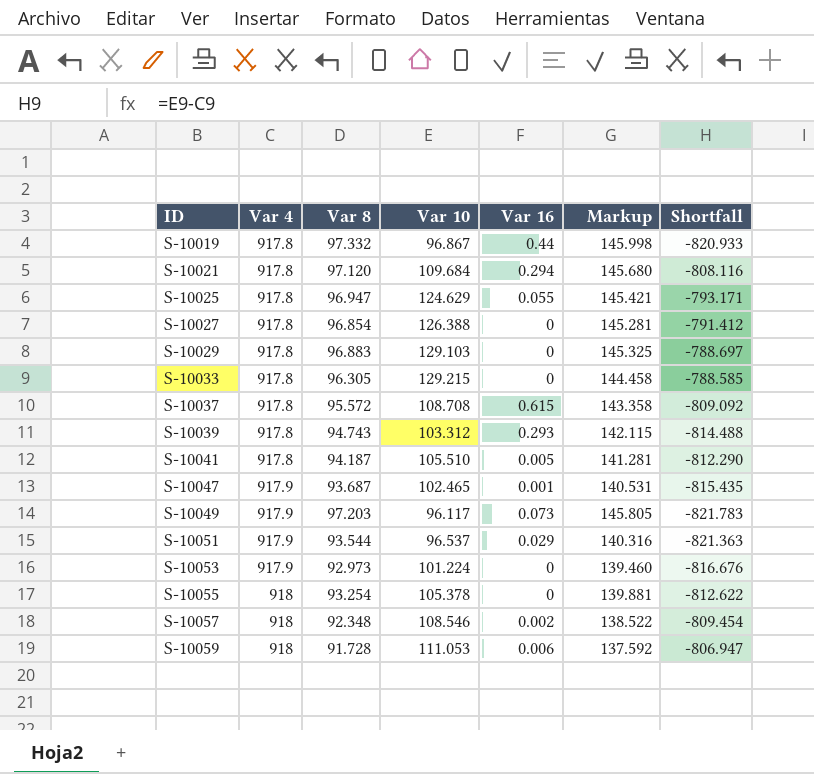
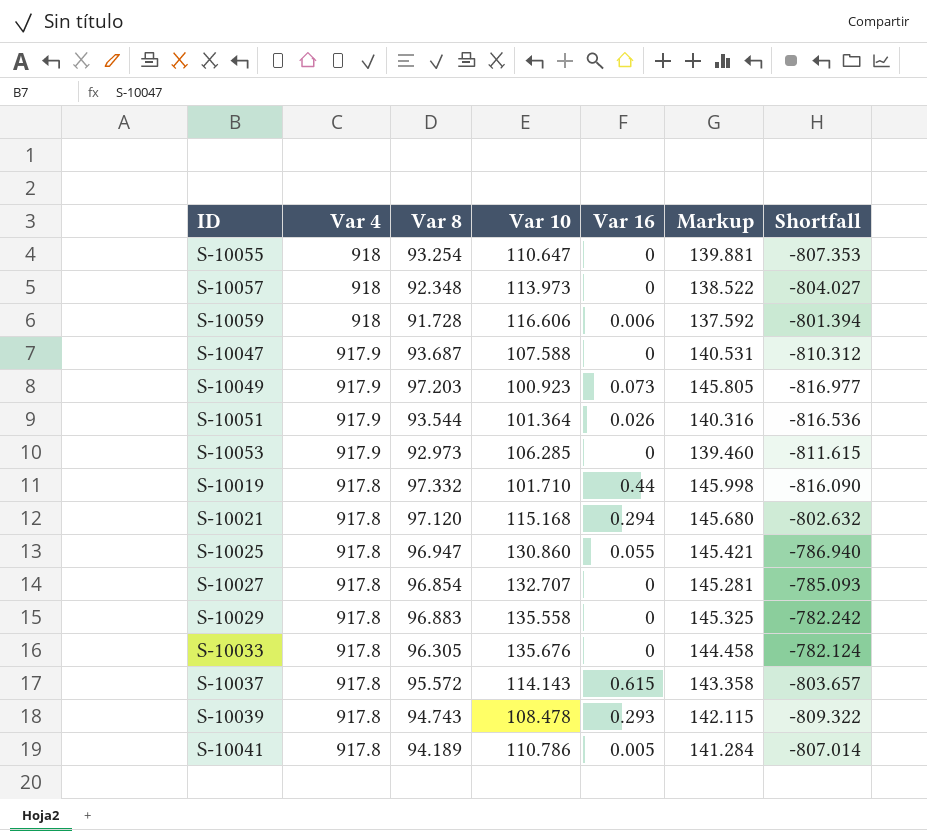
row order: ID ascending -> Var 4 descending
S-10055 | Var 10: 105.378 -> 110.647
S-10055 | Shortfall: -812.622 -> -807.353
S-10057 | Var 10: 108.546 -> 113.973
S-10057 | Var 16: 0.002 -> 0
S-10057 | Shortfall: -809.454 -> -804.027
S-10059 | Var 10: 111.053 -> 116.606
S-10059 | Shortfall: -806.947 -> -801.394
S-10047 | Var 10: 102.465 -> 107.588
S-10047 | Var 16: 0.001 -> 0
S-10047 | Shortfall: -815.435 -> -810.312
S-10049 | Var 10: 96.117 -> 100.923
S-10049 | Shortfall: -821.783 -> -816.977
S-10051 | Var 10: 96.537 -> 101.364
S-10051 | Var 16: 0.029 -> 0.026
S-10051 | Shortfall: -821.363 -> -816.536
S-10053 | Var 10: 101.224 -> 106.285
S-10053 | Shortfall: -816.676 -> -811.615
S-10019 | Var 10: 96.867 -> 101.710
S-10019 | Shortfall: -820.933 -> -816.090
S-10021 | Var 10: 109.684 -> 115.168
S-10021 | Shortfall: -808.116 -> -802.632
S-10025 | Var 10: 124.629 -> 130.860
S-10025 | Shortfall: -793.171 -> -786.940
S-10027 | Var 10: 126.388 -> 132.707
S-10027 | Shortfall: -791.412 -> -785.093
S-10029 | Var 10: 129.103 -> 135.558
S-10029 | Shortfall: -788.697 -> -782.242
S-10033 | Var 10: 129.215 -> 135.676
S-10033 | Shortfall: -788.585 -> -782.124
S-10037 | Var 10: 108.708 -> 114.143
S-10037 | Shortfall: -809.092 -> -803.657
S-10039 | Var 10: 103.312 -> 108.478
S-10039 | Shortfall: -814.488 -> -809.322
S-10041 | Var 8: 94.187 -> 94.189
S-10041 | Var 10: 105.510 -> 110.786
S-10041 | Markup: 141.281 -> 141.284
S-10041 | Shortfall: -812.290 -> -807.014

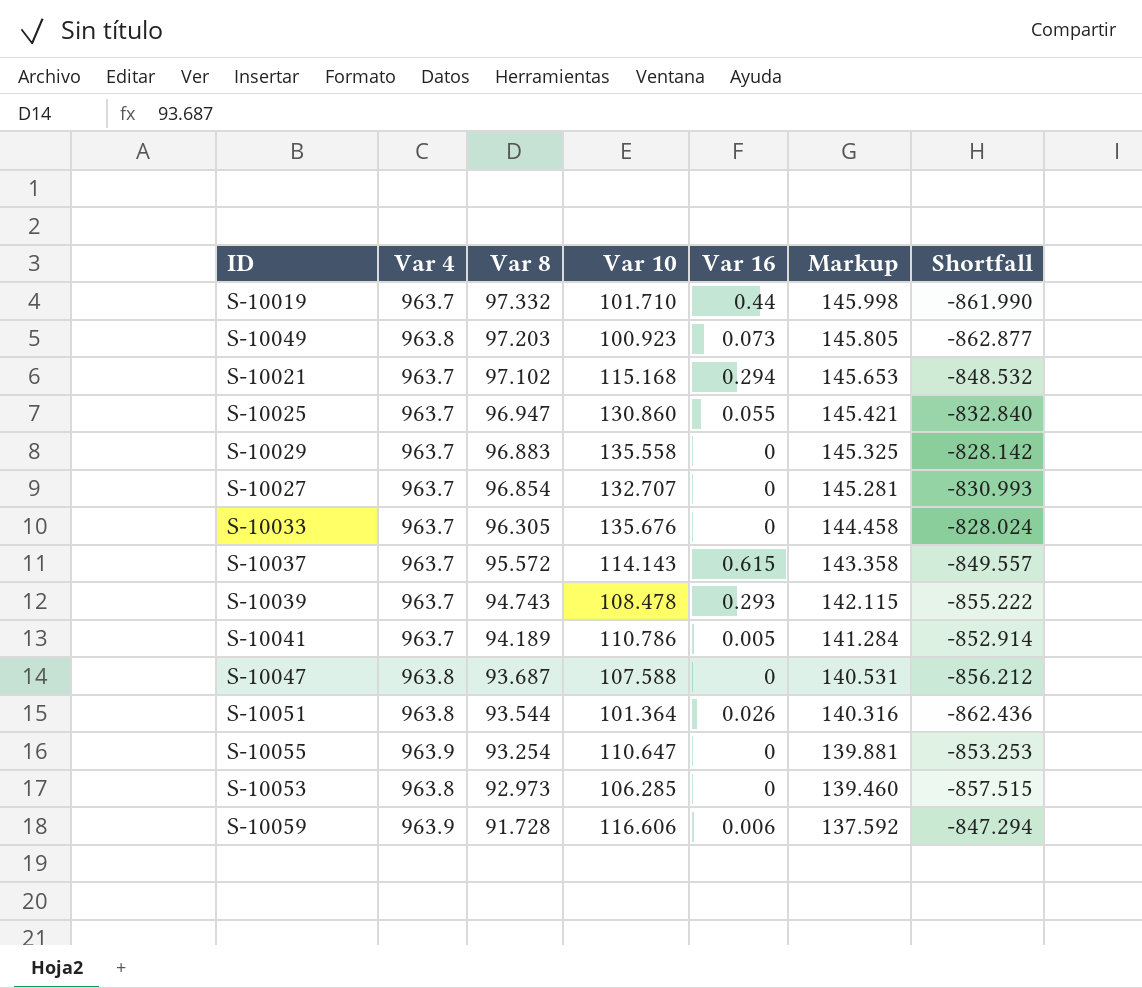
row order: Var 4 descending -> Var 8 descending
row S-10057: 918 | 92.348 | 113.973 | 0 | 138.522 | -804.027 -> none
S-10019 | Var 4: 917.8 -> 963.7
S-10019 | Shortfall: -816.090 -> -861.990
S-10049 | Var 4: 917.9 -> 963.8
S-10049 | Shortfall: -816.977 -> -862.877
S-10021 | Var 4: 917.8 -> 963.7
S-10021 | Var 8: 97.120 -> 97.102
S-10021 | Markup: 145.680 -> 145.653
S-10021 | Shortfall: -802.632 -> -848.532
S-10025 | Var 4: 917.8 -> 963.7
S-10025 | Shortfall: -786.940 -> -832.840
S-10029 | Var 4: 917.8 -> 963.7
S-10029 | Shortfall: -782.242 -> -828.142
S-10027 | Var 4: 917.8 -> 963.7
S-10027 | Shortfall: -785.093 -> -830.993
S-10033 | Var 4: 917.8 -> 963.7
S-10033 | Shortfall: -782.124 -> -828.024
S-10037 | Var 4: 917.8 -> 963.7
S-10037 | Shortfall: -803.657 -> -849.557
S-10039 | Var 4: 917.8 -> 963.7
S-10039 | Shortfall: -809.322 -> -855.222
S-10041 | Var 4: 917.8 -> 963.7
S-10041 | Shortfall: -807.014 -> -852.914
S-10047 | Var 4: 917.9 -> 963.8
S-10047 | Shortfall: -810.312 -> -856.212
S-10051 | Var 4: 917.9 -> 963.8
S-10051 | Shortfall: -816.536 -> -862.436
S-10055 | Var 4: 918 -> 963.9
S-10055 | Shortfall: -807.353 -> -853.253
S-10053 | Var 4: 917.9 -> 963.8
S-10053 | Shortfall: -811.615 -> -857.515
S-10059 | Var 4: 918 -> 963.9
S-10059 | Shortfall: -801.394 -> -847.294

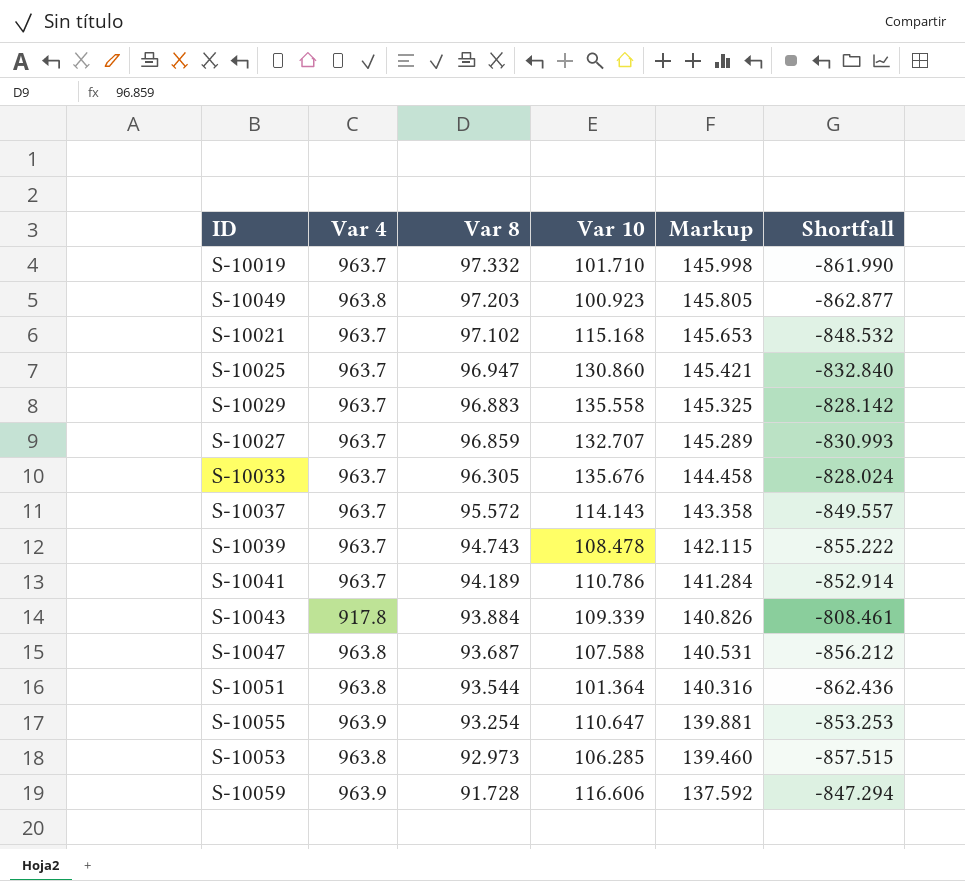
column Var 16 | position: 5 -> none
S-10027 | Var 8: 96.854 -> 96.859
S-10027 | Markup: 145.281 -> 145.289
row S-10043: none -> 917.8 | 93.884 | 109.339 | 140.826 | -808.461

